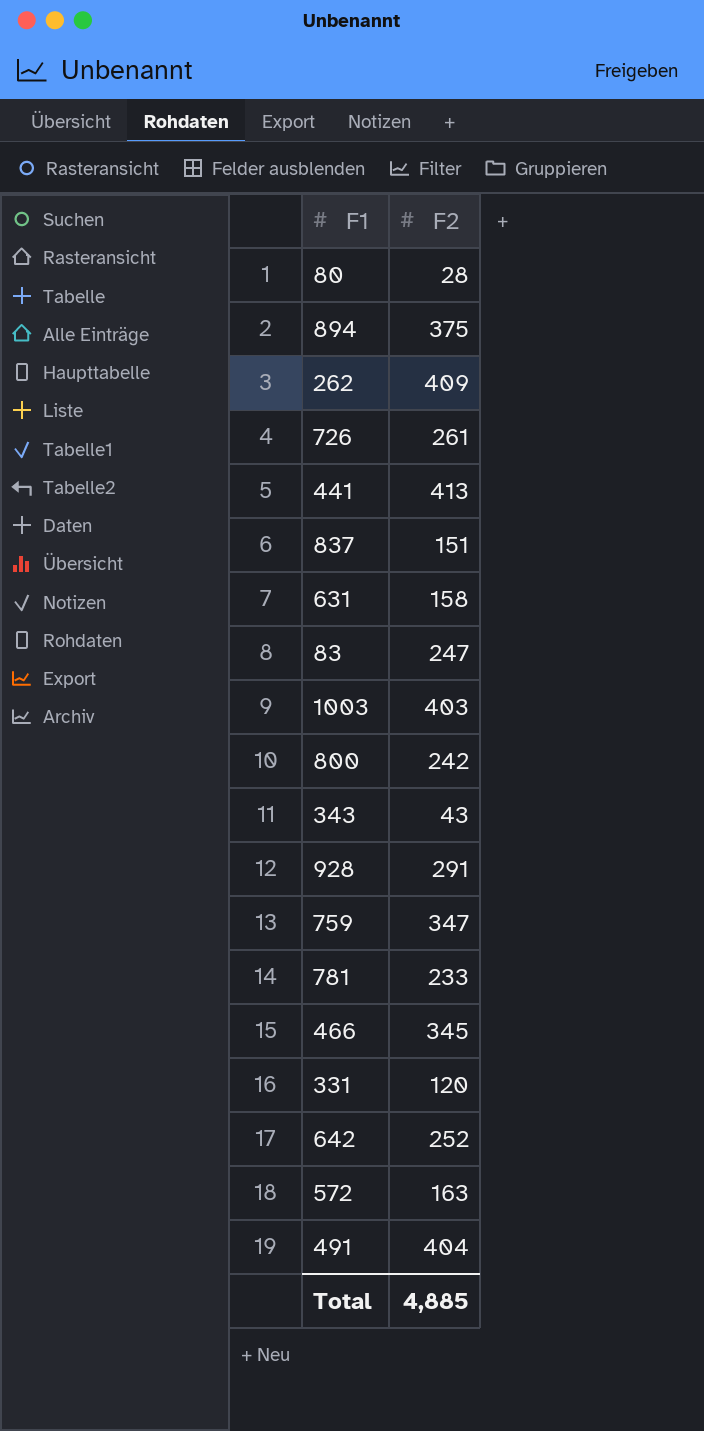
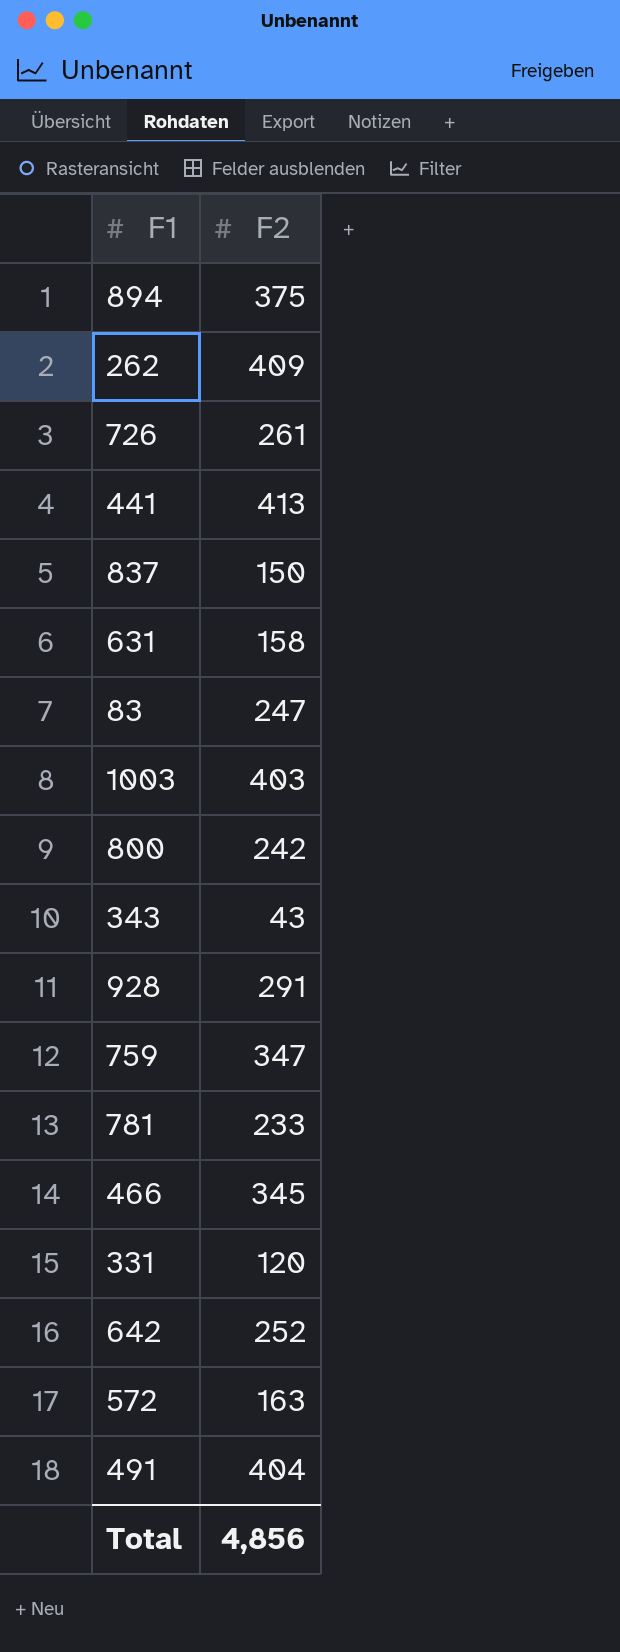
row 80: 28 -> none
837 | F2: 151 -> 150
Total | F2: 4,885 -> 4,856

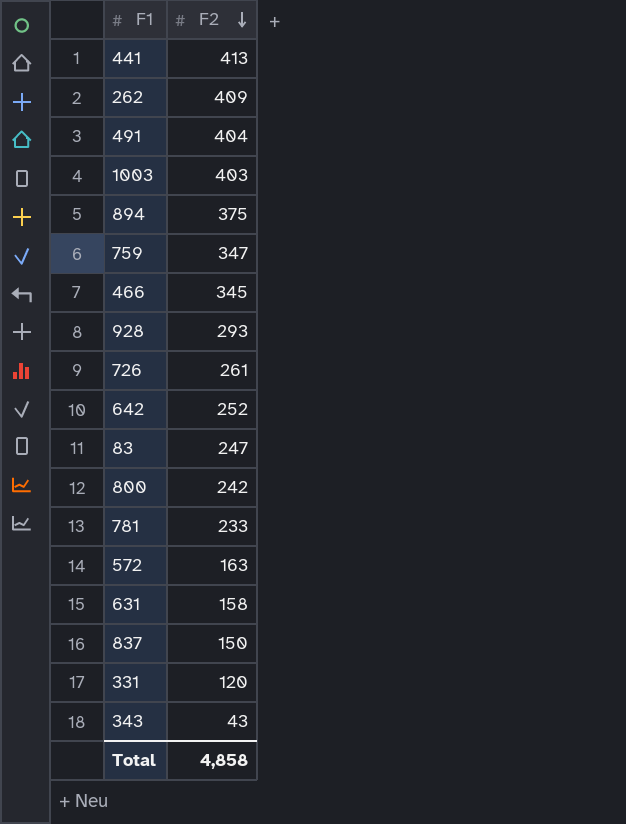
row order: none -> F2 descending
928 | F2: 291 -> 293
Total | F2: 4,856 -> 4,858

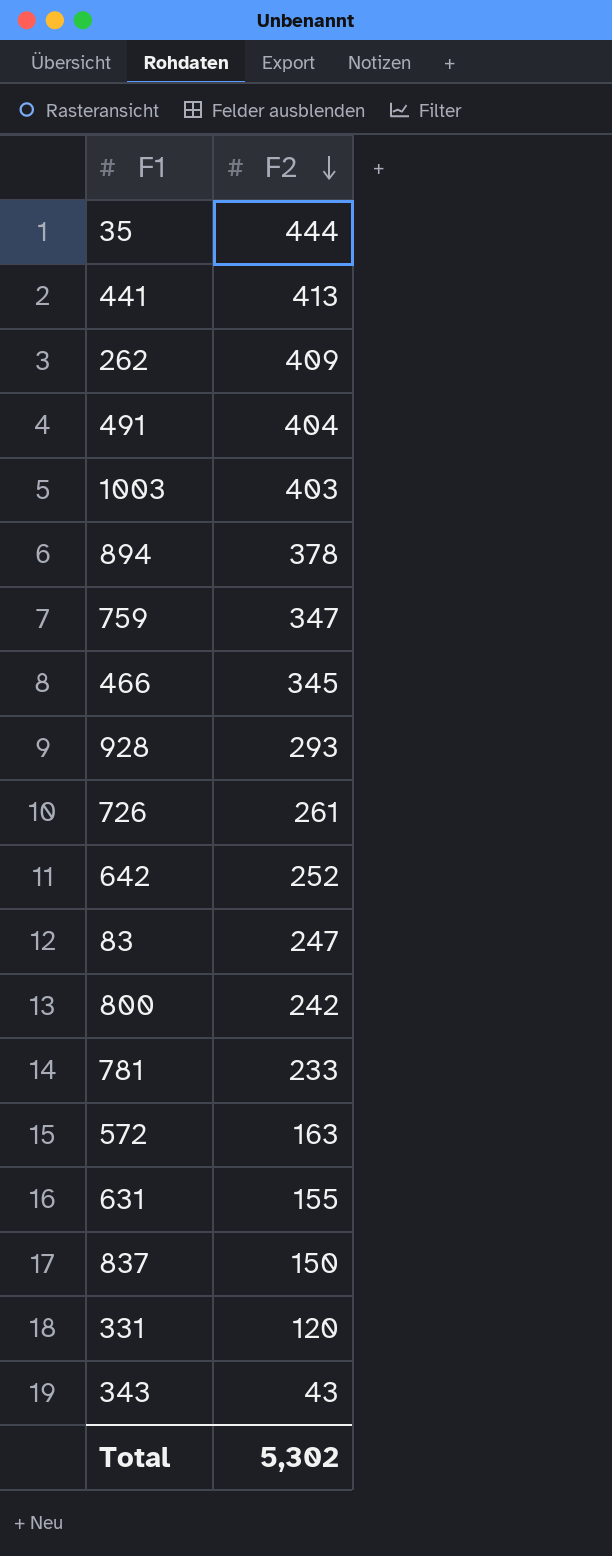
row 35: none -> 444
894 | F2: 375 -> 378
631 | F2: 158 -> 155
Total | F2: 4,858 -> 5,302

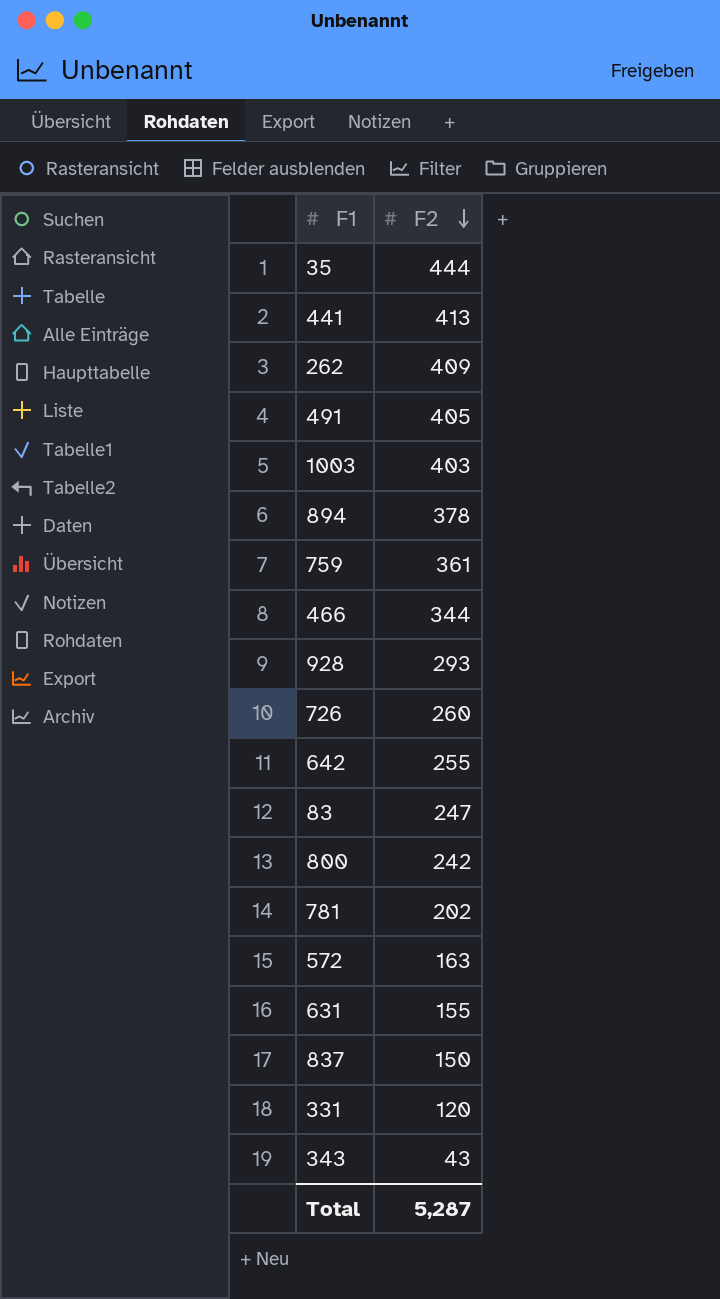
491 | F2: 404 -> 405
759 | F2: 347 -> 361
466 | F2: 345 -> 344
726 | F2: 261 -> 260
642 | F2: 252 -> 255
781 | F2: 233 -> 202
Total | F2: 5,302 -> 5,287

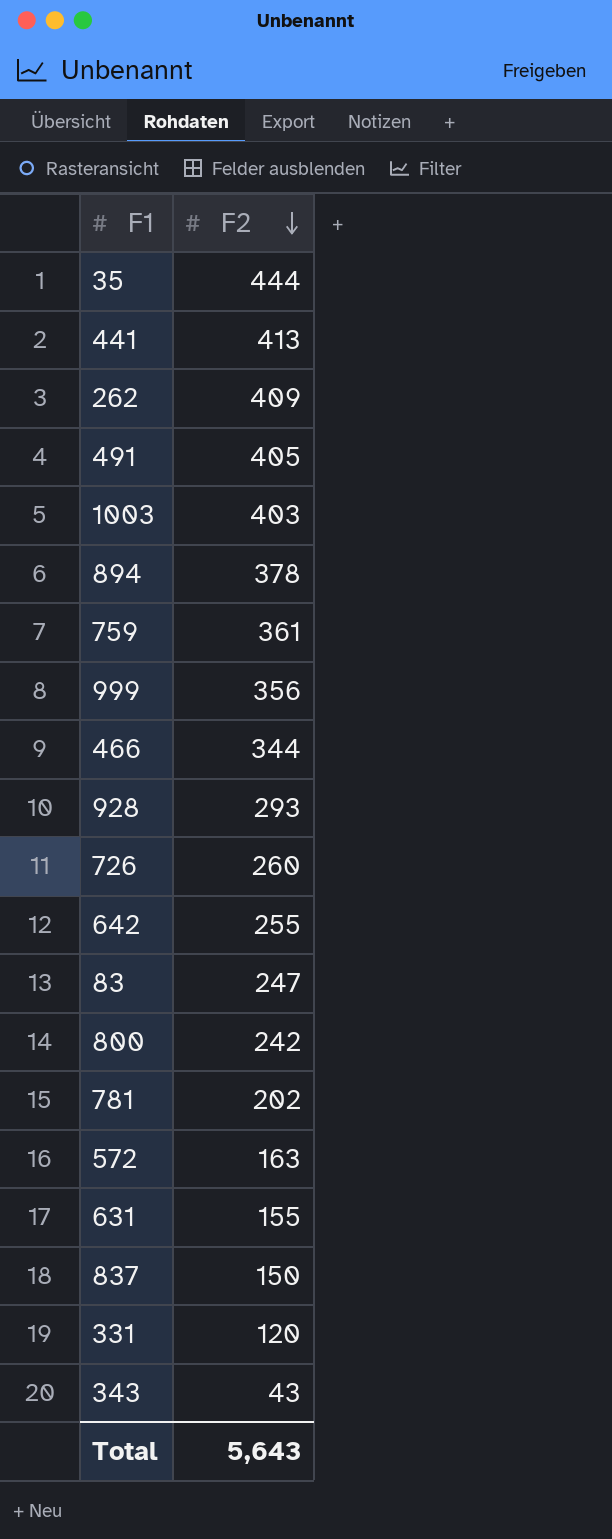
row 999: none -> 356
Total | F2: 5,287 -> 5,643

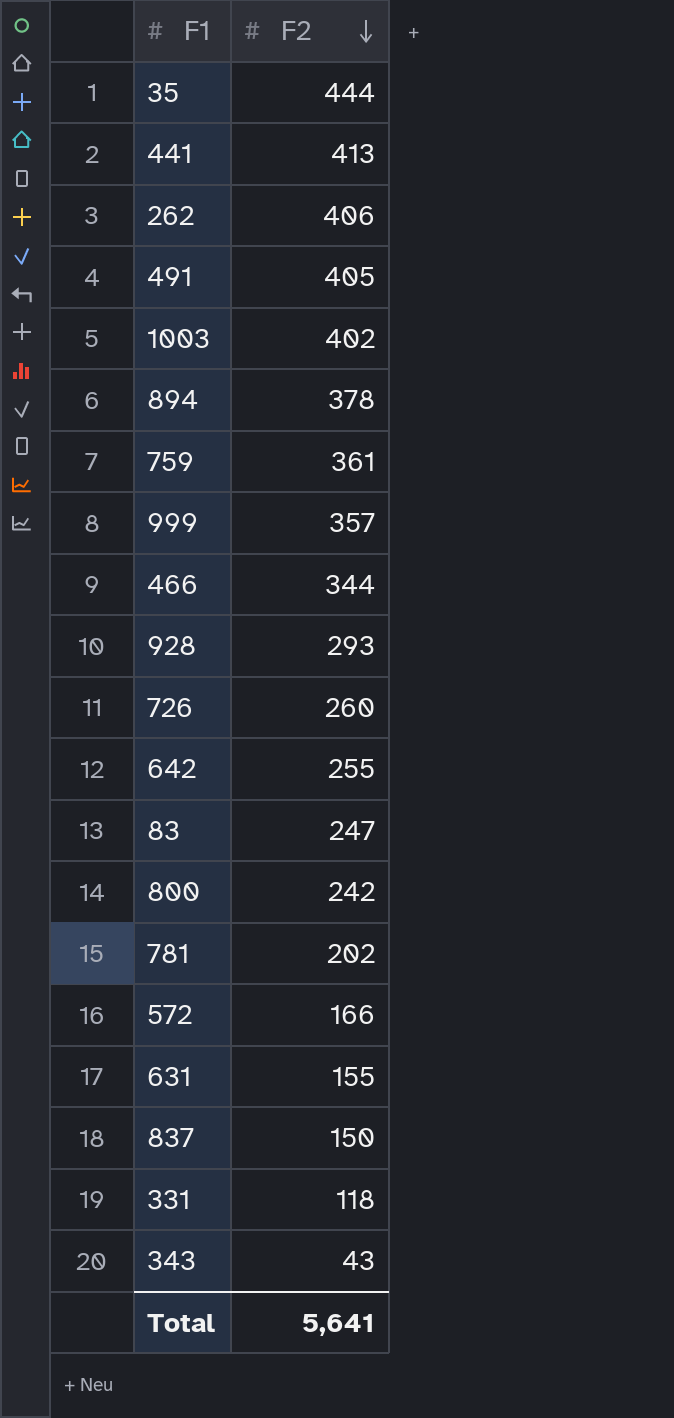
262 | F2: 409 -> 406
1003 | F2: 403 -> 402
999 | F2: 356 -> 357
572 | F2: 163 -> 166
331 | F2: 120 -> 118
Total | F2: 5,643 -> 5,641

